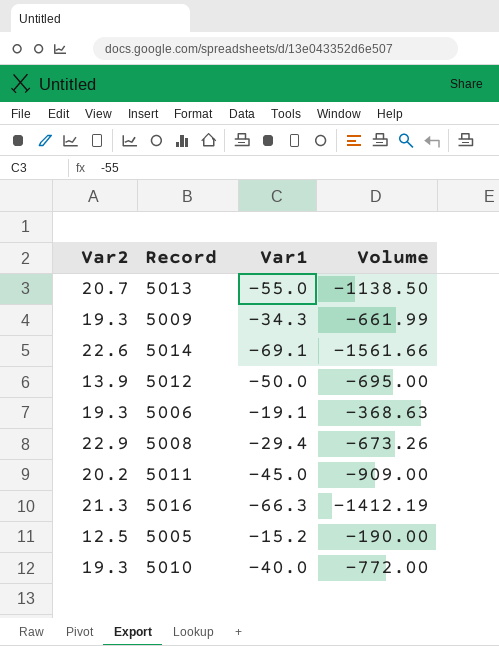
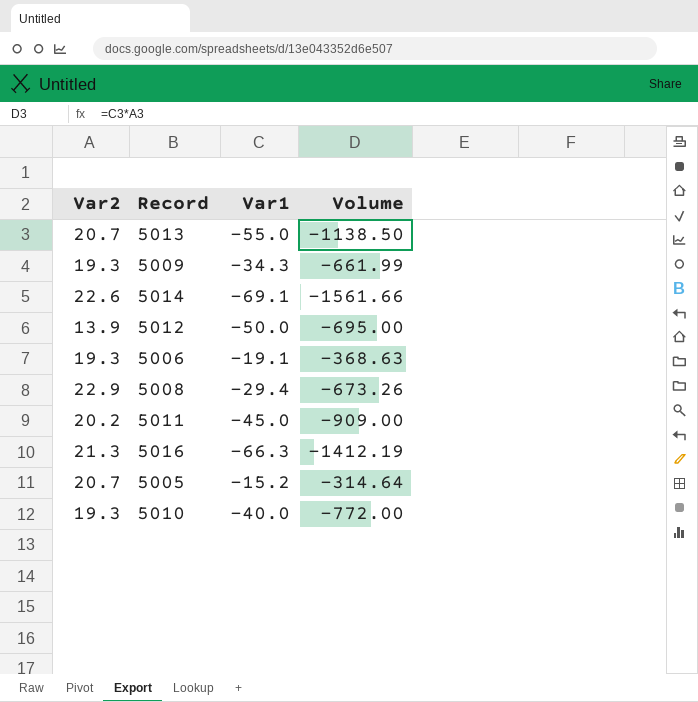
5005 | Var2: 12.5 -> 20.7
5005 | Volume: -190.00 -> -314.64

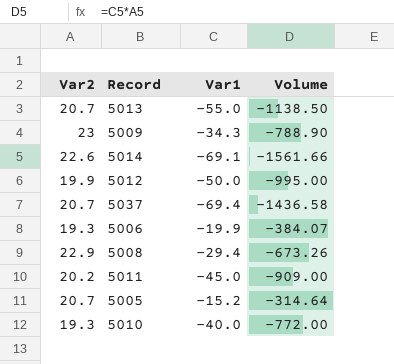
row 5016: 21.3 | -66.3 | -1412.19 -> none
5009 | Var2: 19.3 -> 23
5009 | Volume: -661.99 -> -788.90
5012 | Var2: 13.9 -> 19.9
5012 | Volume: -695.00 -> -995.00
row 5037: none -> 20.7 | -69.4 | -1436.58
5006 | Var1: -19.1 -> -19.9
5006 | Volume: -368.63 -> -384.07

